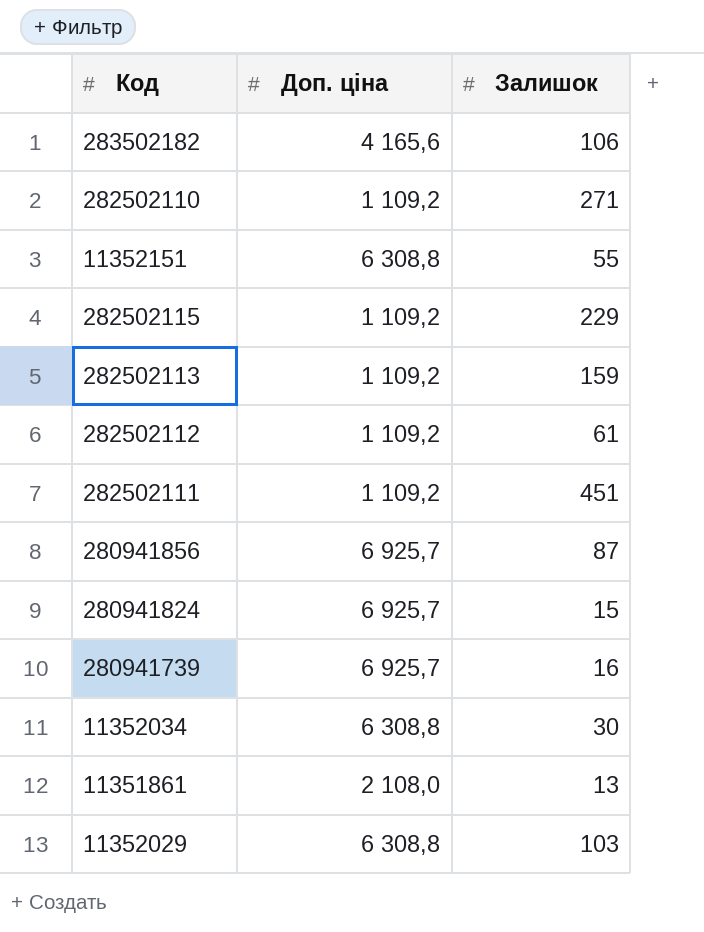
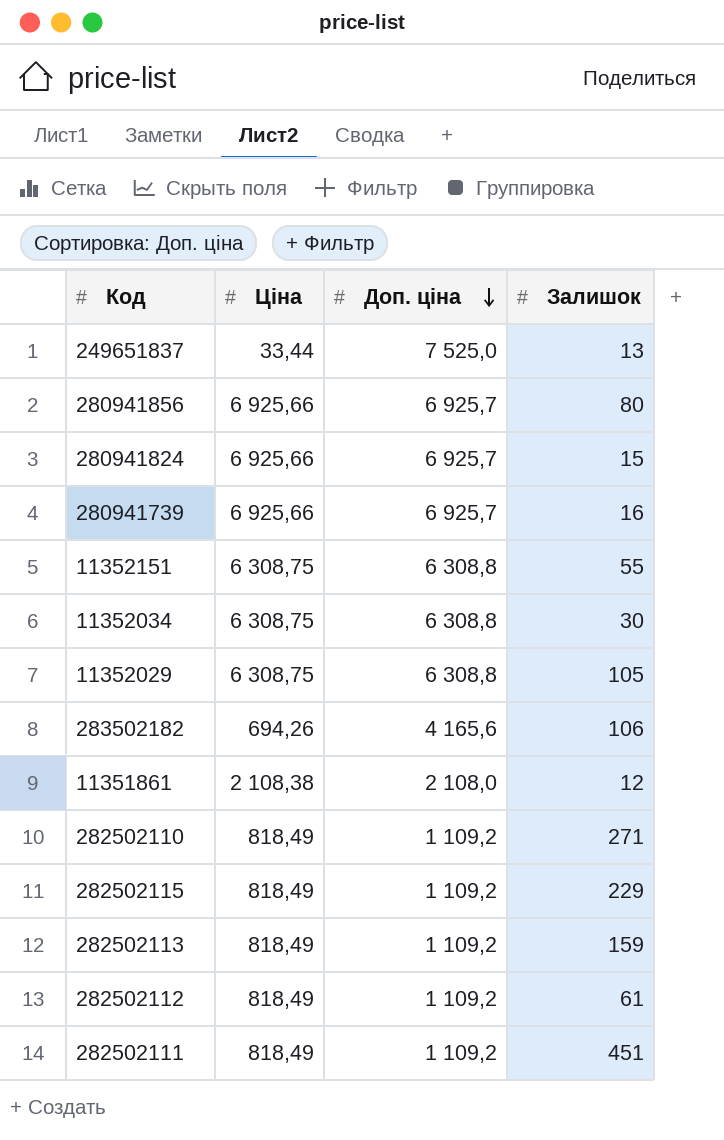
row order: none -> Доп. ціна descending
column Ціна | position: none -> 2
row 249651837: none -> 33,44 | 7 525,0 | 13
280941856 | Залишок: 87 -> 80
11352029 | Залишок: 103 -> 105
11351861 | Залишок: 13 -> 12

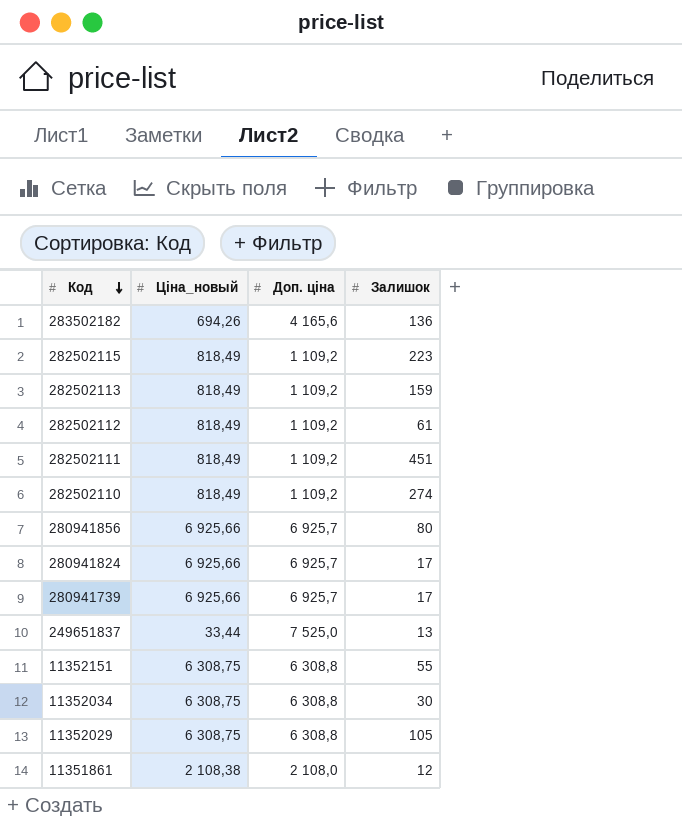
row order: Доп. ціна descending -> Код descending
column name: Ціна -> Ціна_новый
283502182 | Залишок: 106 -> 136
282502115 | Залишок: 229 -> 223
282502110 | Залишок: 271 -> 274
280941824 | Залишок: 15 -> 17
280941739 | Залишок: 16 -> 17

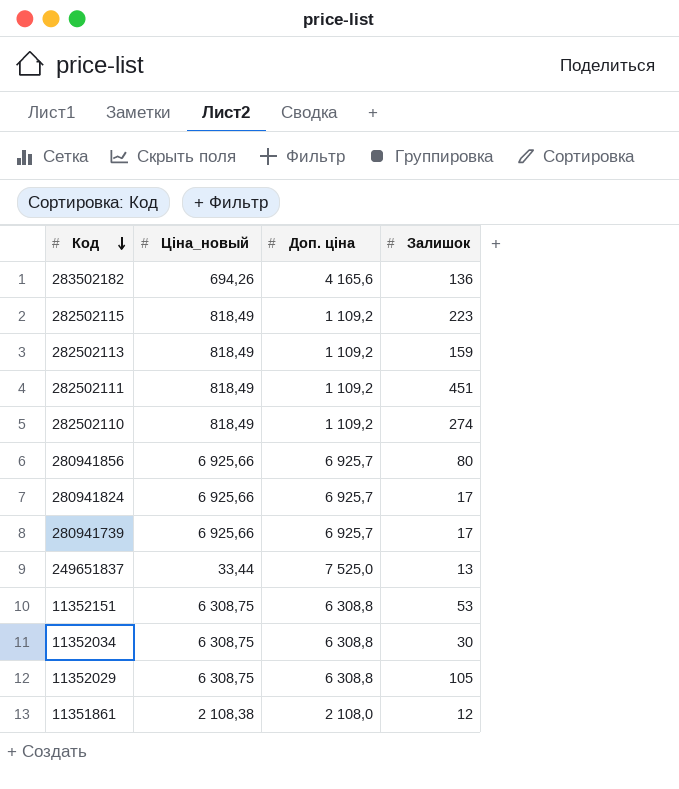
row 282502112: 818,49 | 1 109,2 | 61 -> none
11352151 | Залишок: 55 -> 53

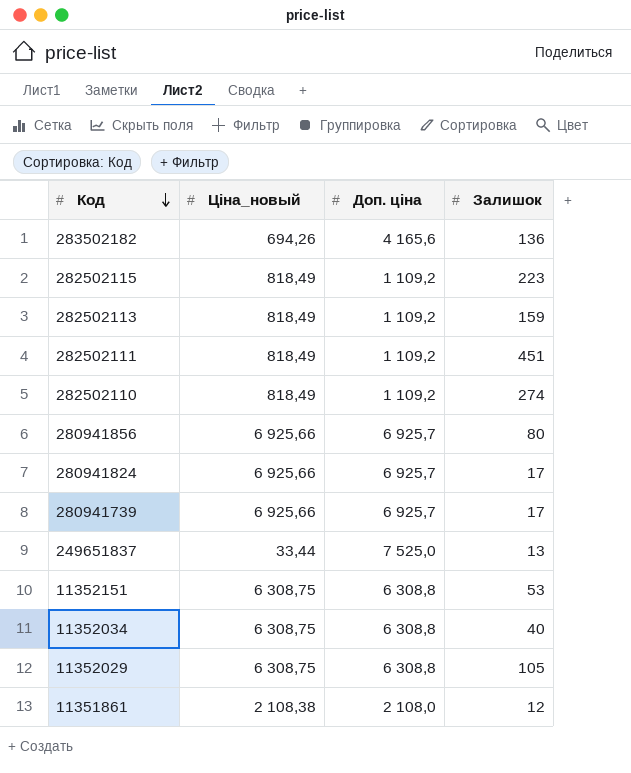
11352034 | Залишок: 30 -> 40

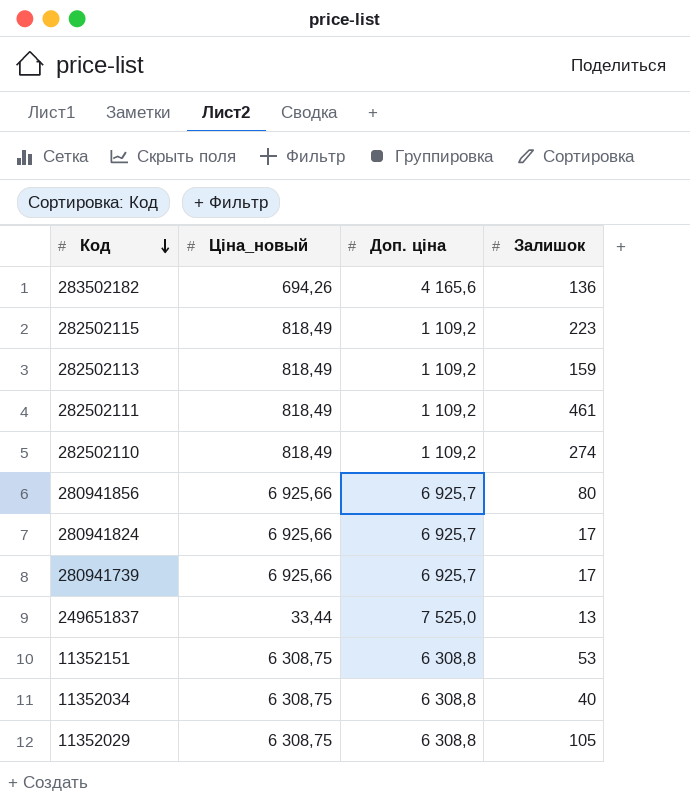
row 11351861: 2 108,38 | 2 108,0 | 12 -> none
282502111 | Залишок: 451 -> 461

